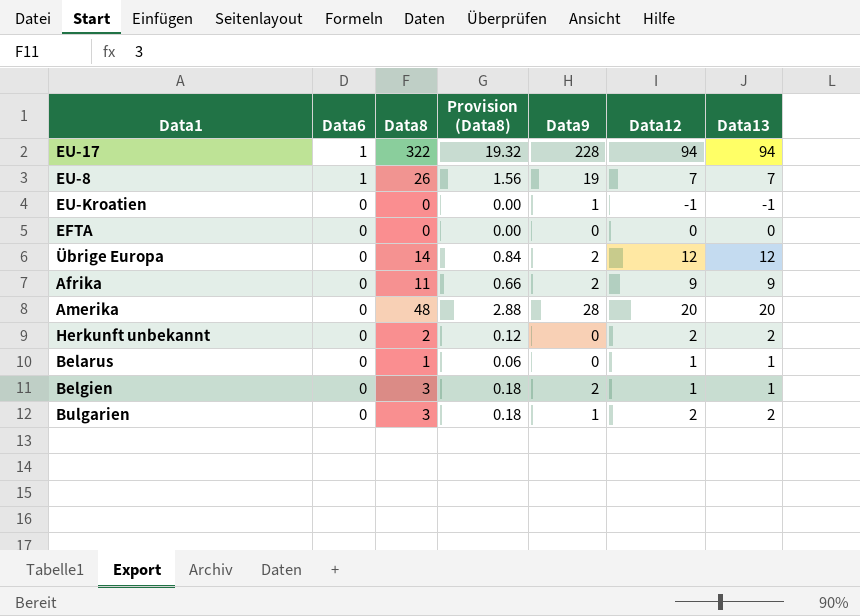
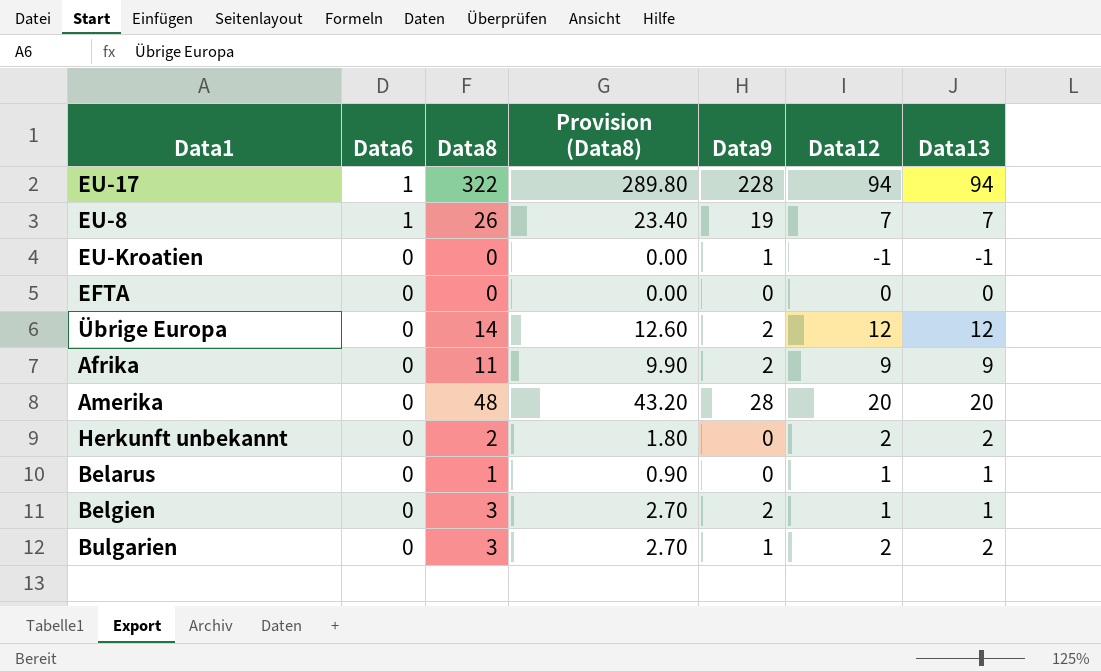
column Provision (Data8) | formula: [Data8] * 0.06 -> [Data8] * 0.9

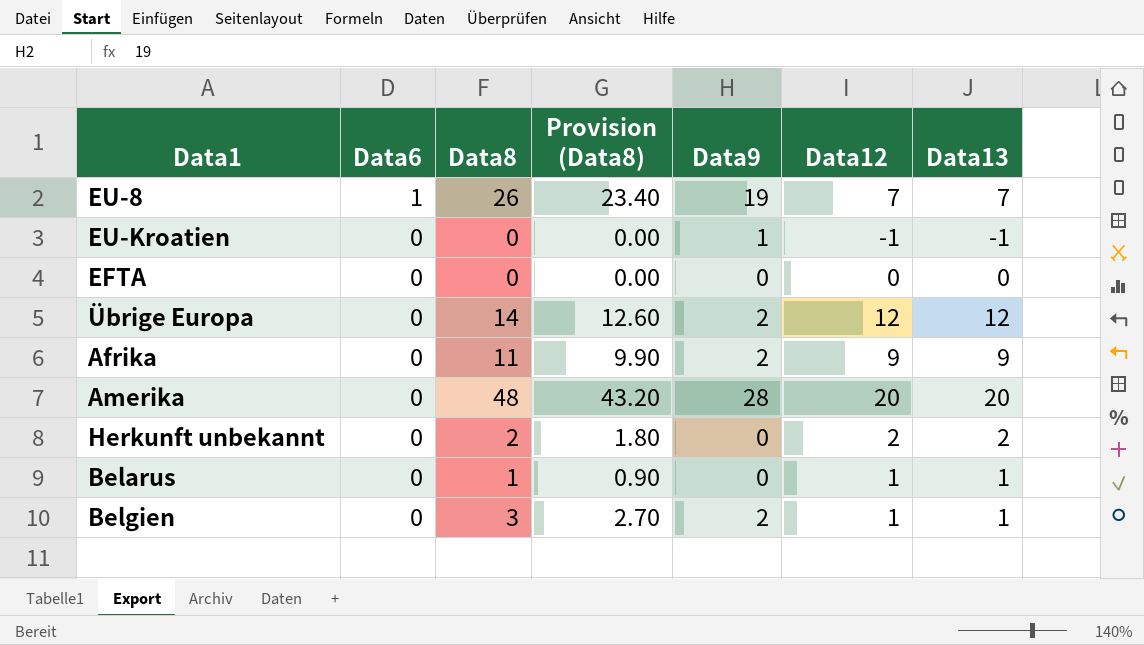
row EU-17: 1 | 322 | 289.80 | 228 | 94 | 94 -> none
row Bulgarien: 0 | 3 | 2.70 | 1 | 2 | 2 -> none

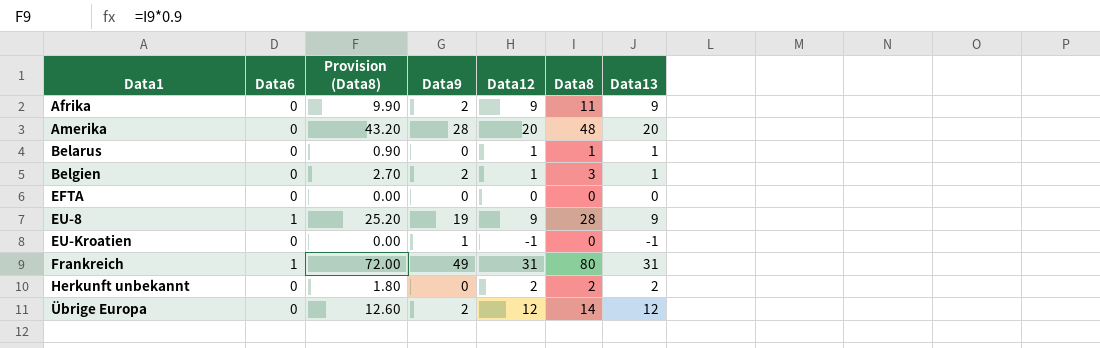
row order: Data6 descending -> Data1 ascending
column Data8 | position: 3 -> 6
EU-8 | Provision (Data8): 23.40 -> 25.20
EU-8 | Data12: 7 -> 9
EU-8 | Data8: 26 -> 28
EU-8 | Data13: 7 -> 9
row Frankreich: none -> 1 | 72.00 | 49 | 31 | 80 | 31

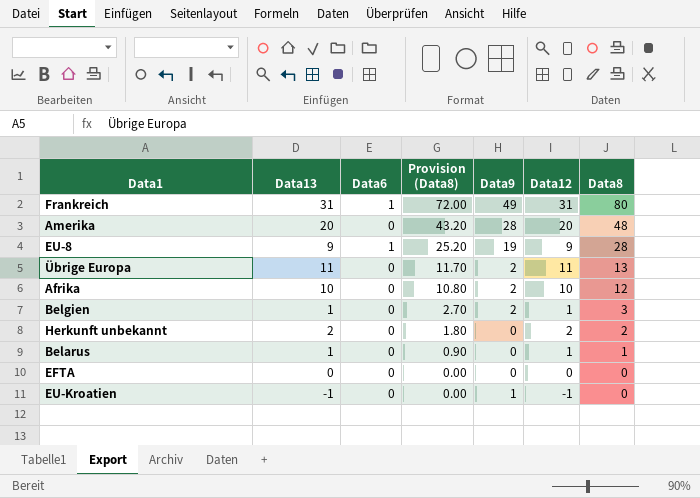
row order: Data1 ascending -> Provision (Data8) descending
column Data13 | position: 7 -> 2
Übrige Europa | Data13: 12 -> 11
Übrige Europa | Provision (Data8): 12.60 -> 11.70
Übrige Europa | Data12: 12 -> 11
Übrige Europa | Data8: 14 -> 13
Afrika | Data13: 9 -> 10
Afrika | Provision (Data8): 9.90 -> 10.80
Afrika | Data12: 9 -> 10
Afrika | Data8: 11 -> 12

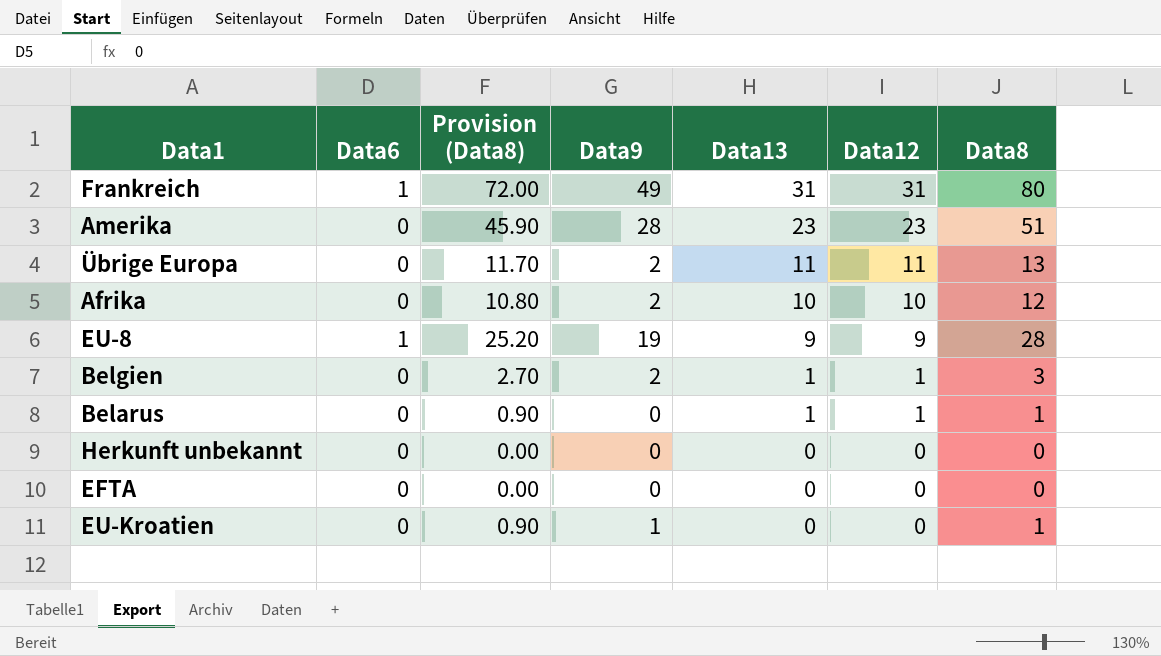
row order: Provision (Data8) descending -> Data13 descending
column Data13 | position: 2 -> 5
Amerika | Provision (Data8): 43.20 -> 45.90
Amerika | Data13: 20 -> 23
Amerika | Data12: 20 -> 23
Amerika | Data8: 48 -> 51
Herkunft unbekannt | Provision (Data8): 1.80 -> 0.00
Herkunft unbekannt | Data13: 2 -> 0
Herkunft unbekannt | Data12: 2 -> 0
Herkunft unbekannt | Data8: 2 -> 0
EU-Kroatien | Provision (Data8): 0.00 -> 0.90
EU-Kroatien | Data13: -1 -> 0
EU-Kroatien | Data12: -1 -> 0
EU-Kroatien | Data8: 0 -> 1

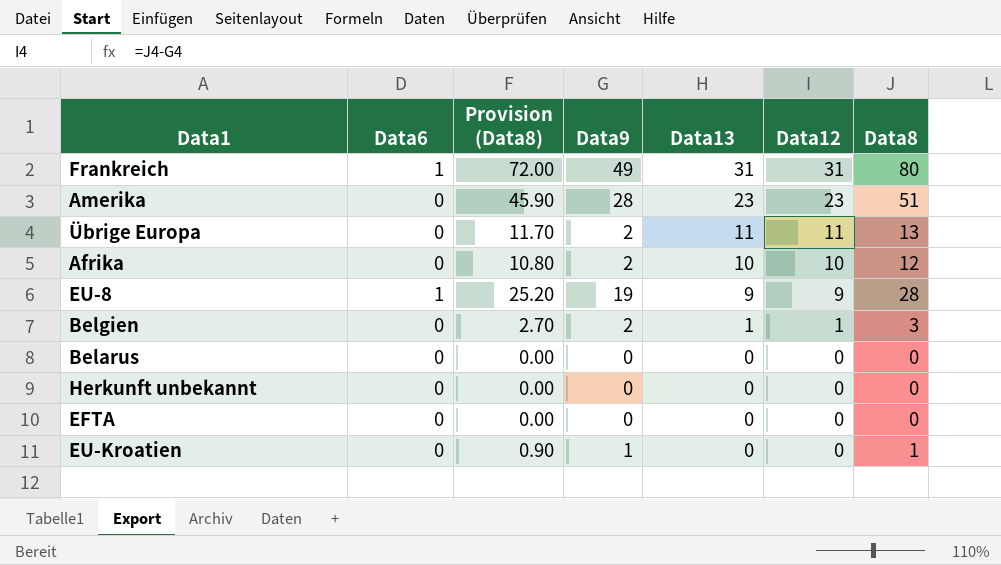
Belarus | Provision (Data8): 0.90 -> 0.00
Belarus | Data13: 1 -> 0
Belarus | Data12: 1 -> 0
Belarus | Data8: 1 -> 0

